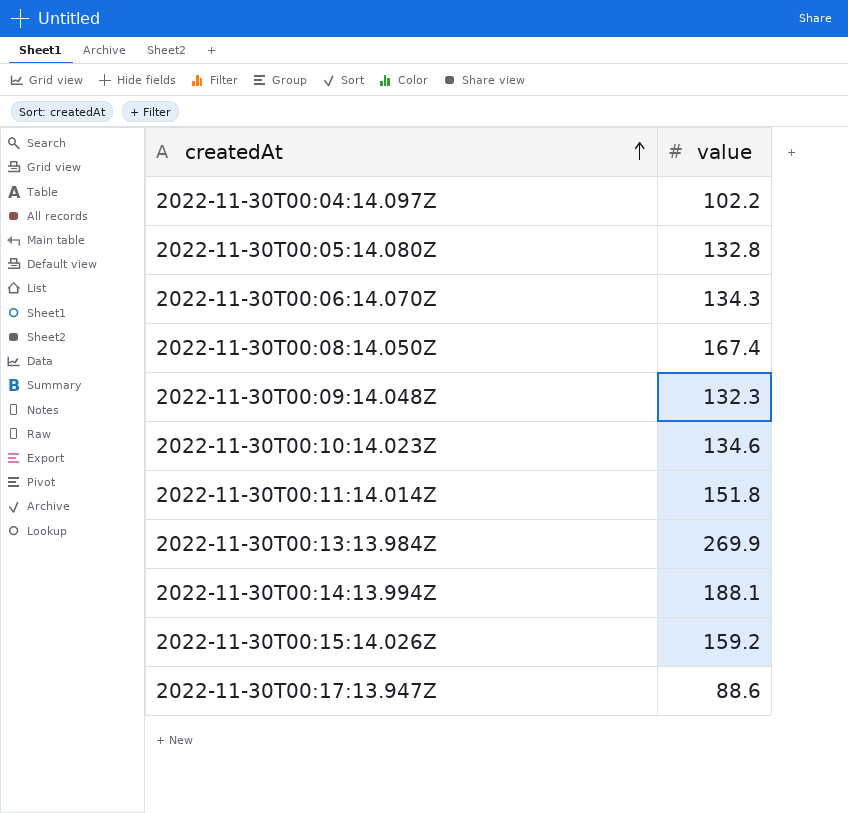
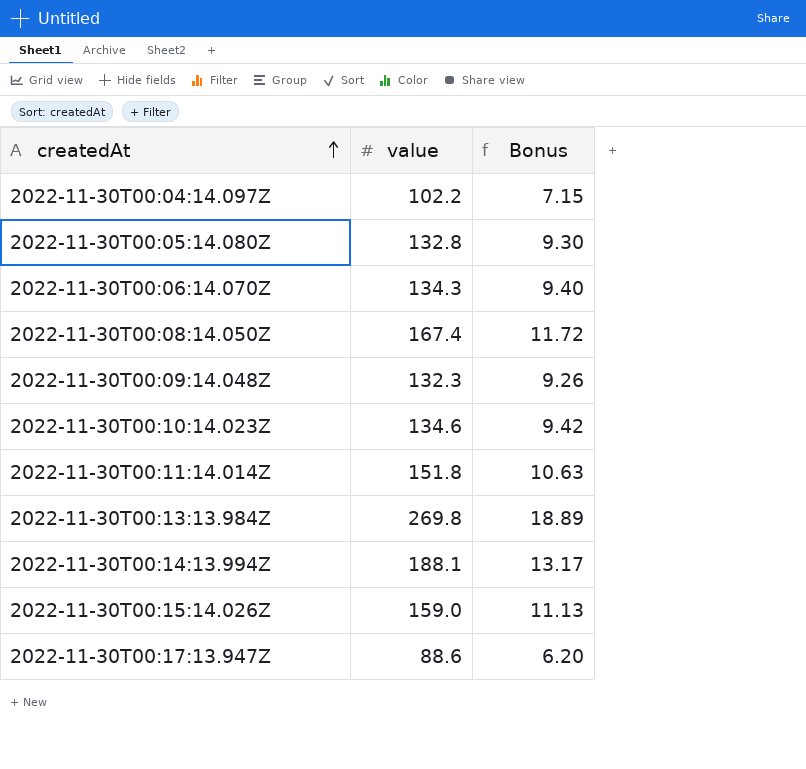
column Bonus | formula: none -> [value] * 0.07
2022-11-30T00:13:13.984Z | value: 269.9 -> 269.8
2022-11-30T00:15:14.026Z | value: 159.2 -> 159.0

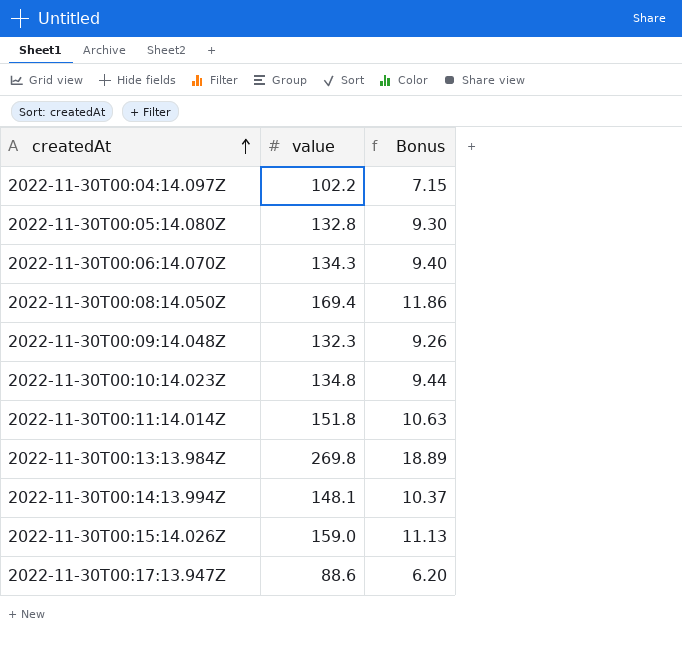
2022-11-30T00:08:14.050Z | value: 167.4 -> 169.4
2022-11-30T00:08:14.050Z | Bonus: 11.72 -> 11.86
2022-11-30T00:10:14.023Z | value: 134.6 -> 134.8
2022-11-30T00:10:14.023Z | Bonus: 9.42 -> 9.44
2022-11-30T00:14:13.994Z | value: 188.1 -> 148.1
2022-11-30T00:14:13.994Z | Bonus: 13.17 -> 10.37

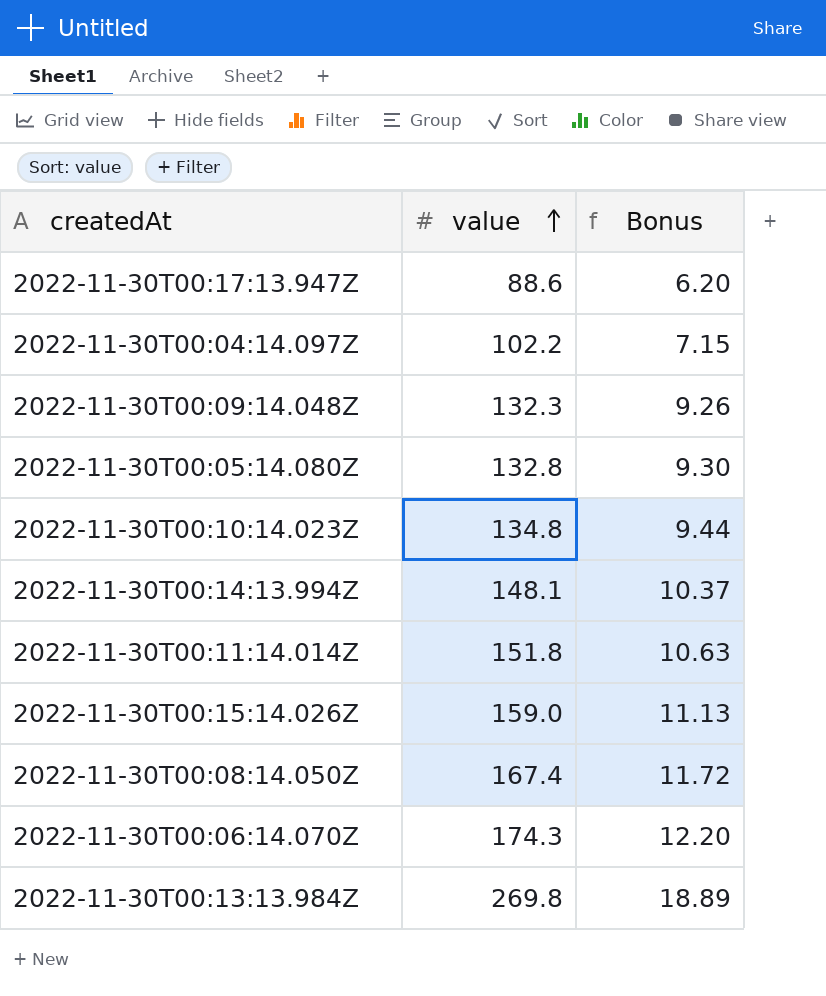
row order: createdAt ascending -> value ascending
2022-11-30T00:08:14.050Z | value: 169.4 -> 167.4
2022-11-30T00:08:14.050Z | Bonus: 11.86 -> 11.72
2022-11-30T00:06:14.070Z | value: 134.3 -> 174.3
2022-11-30T00:06:14.070Z | Bonus: 9.40 -> 12.20

